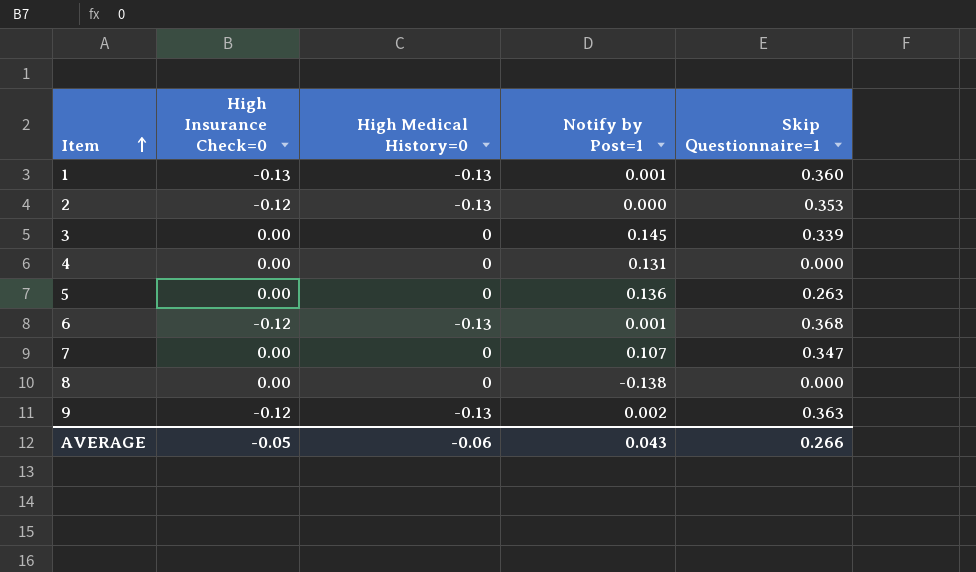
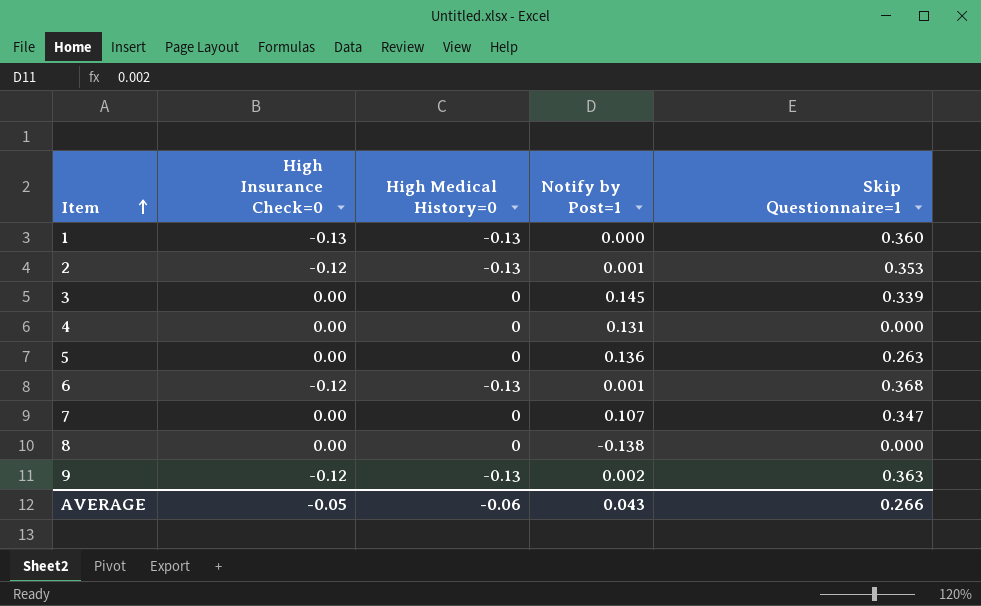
1 | Notify by Post=1: 0.001 -> 0.000
2 | Notify by Post=1: 0.000 -> 0.001

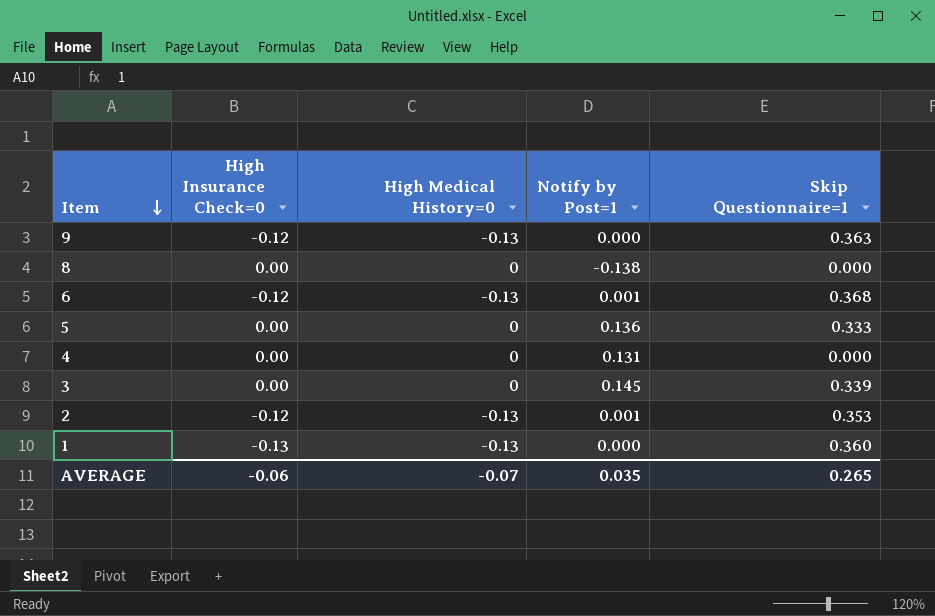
row order: Item ascending -> Item descending
row 7: 0.00 | 0 | 0.107 | 0.347 -> none
9 | Notify by Post=1: 0.002 -> 0.000
5 | Skip Questionnaire=1: 0.263 -> 0.333
AVERAGE | High Insurance Check=0: -0.05 -> -0.06
AVERAGE | High Medical History=0: -0.06 -> -0.07
AVERAGE | Notify by Post=1: 0.043 -> 0.035
AVERAGE | Skip Questionnaire=1: 0.266 -> 0.265

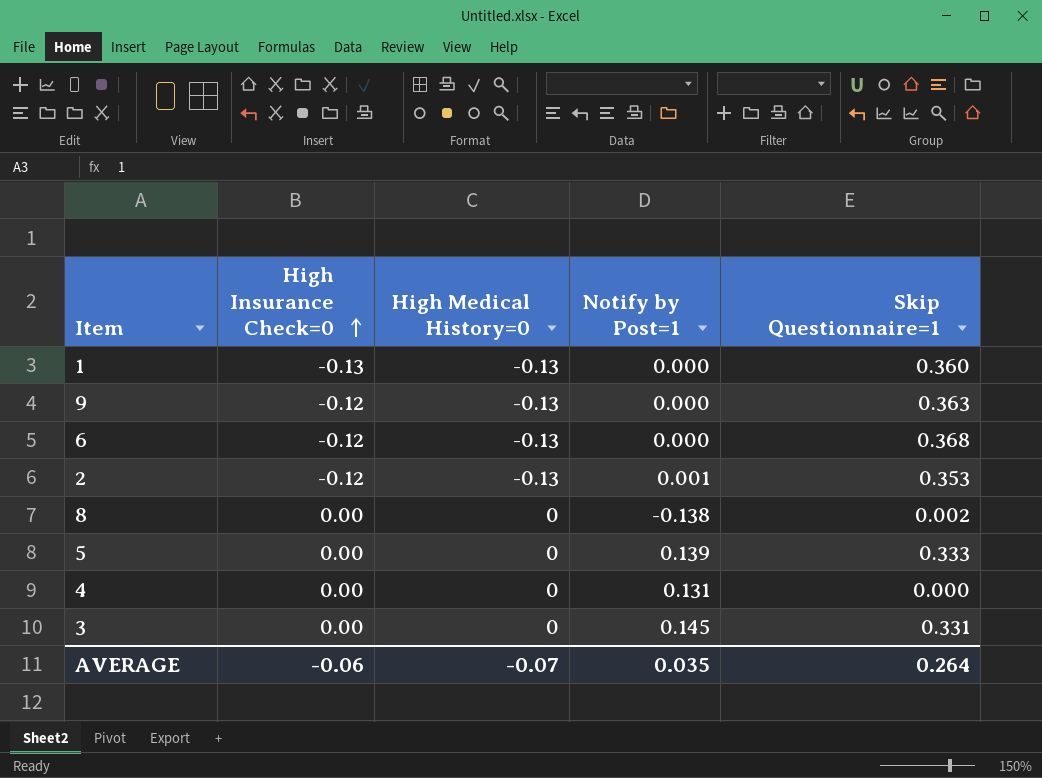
row order: Item descending -> High Insurance Check=0 ascending
6 | Notify by Post=1: 0.001 -> 0.000
8 | Skip Questionnaire=1: 0.000 -> 0.002
5 | Notify by Post=1: 0.136 -> 0.139
3 | Skip Questionnaire=1: 0.339 -> 0.331
AVERAGE | Skip Questionnaire=1: 0.265 -> 0.264

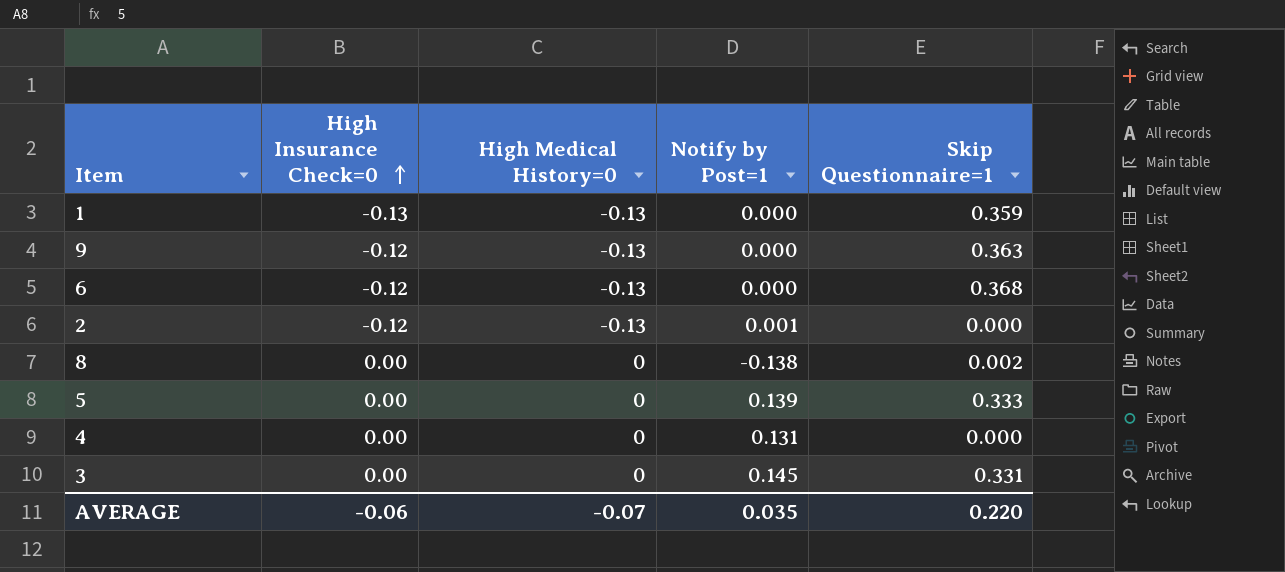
1 | Skip Questionnaire=1: 0.360 -> 0.359
2 | Skip Questionnaire=1: 0.353 -> 0.000
AVERAGE | Skip Questionnaire=1: 0.264 -> 0.220

